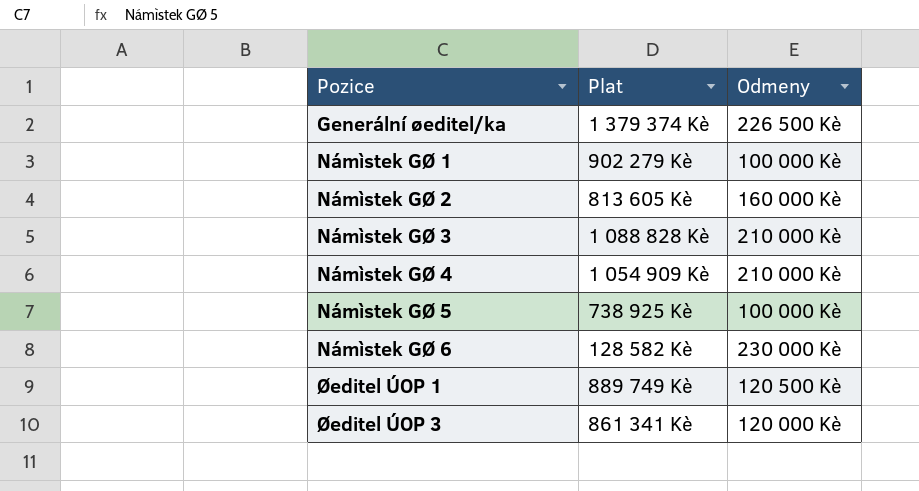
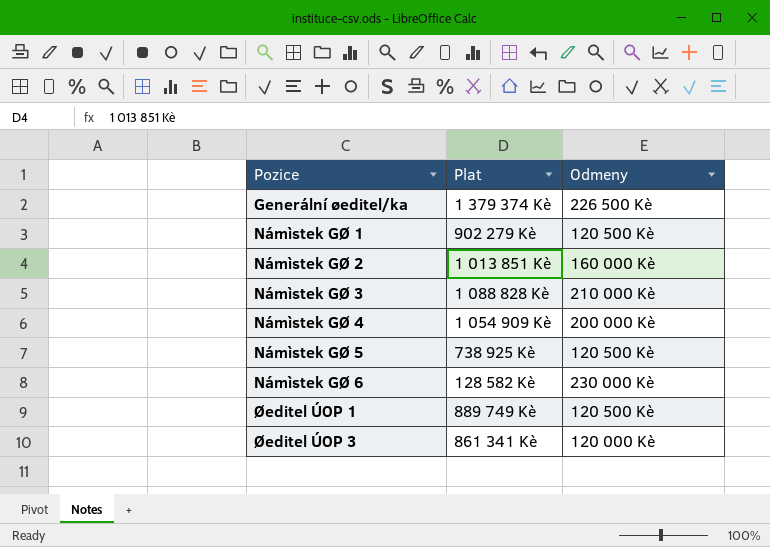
Námìstek GØ 1 | Odmeny: 100 000 Kè -> 120 500 Kè
Námìstek GØ 2 | Plat: 813 605 Kè -> 1 013 851 Kè
Námìstek GØ 4 | Odmeny: 210 000 Kè -> 200 000 Kè
Námìstek GØ 5 | Odmeny: 100 000 Kè -> 120 500 Kè

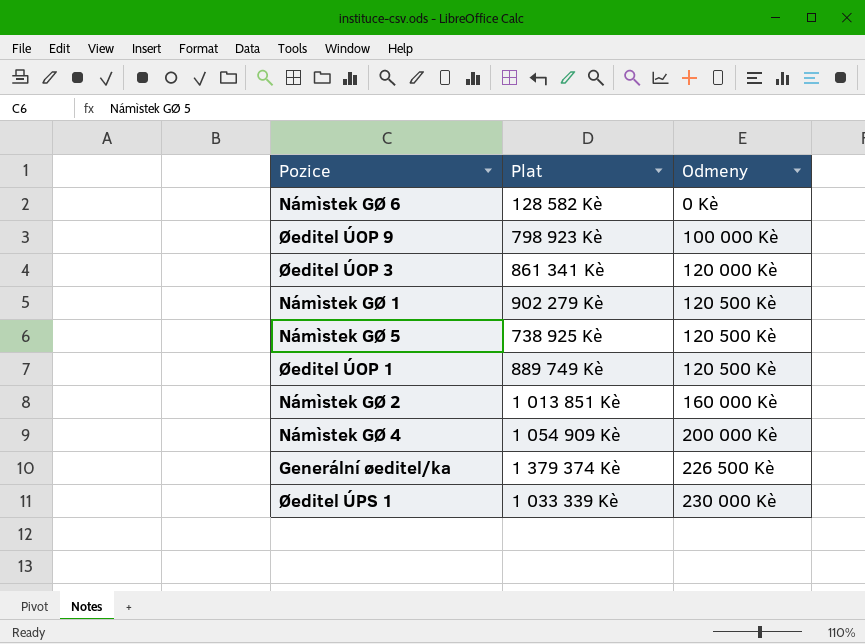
row order: Pozice ascending -> Odmeny ascending
row Námìstek GØ 3: 1 088 828 Kè | 210 000 Kè -> none
Námìstek GØ 6 | Odmeny: 230 000 Kè -> 0 Kè
row Øeditel ÚOP 9: none -> 798 923 Kè | 100 000 Kè
row Øeditel ÚPS 1: none -> 1 033 339 Kè | 230 000 Kè

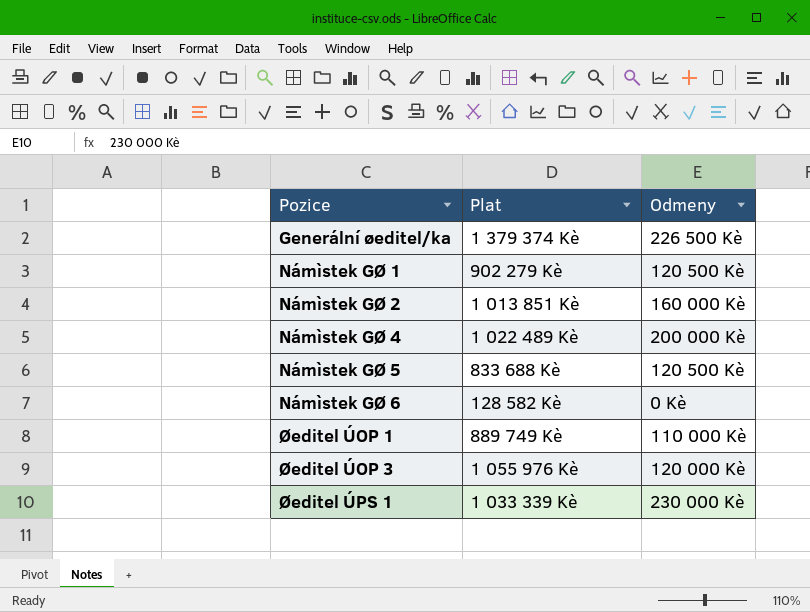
row order: Odmeny ascending -> Pozice ascending
row Øeditel ÚOP 9: 798 923 Kè | 100 000 Kè -> none
Námìstek GØ 4 | Plat: 1 054 909 Kè -> 1 022 489 Kè
Námìstek GØ 5 | Plat: 738 925 Kè -> 833 688 Kè
Øeditel ÚOP 1 | Odmeny: 120 500 Kè -> 110 000 Kè
Øeditel ÚOP 3 | Plat: 861 341 Kè -> 1 055 976 Kè

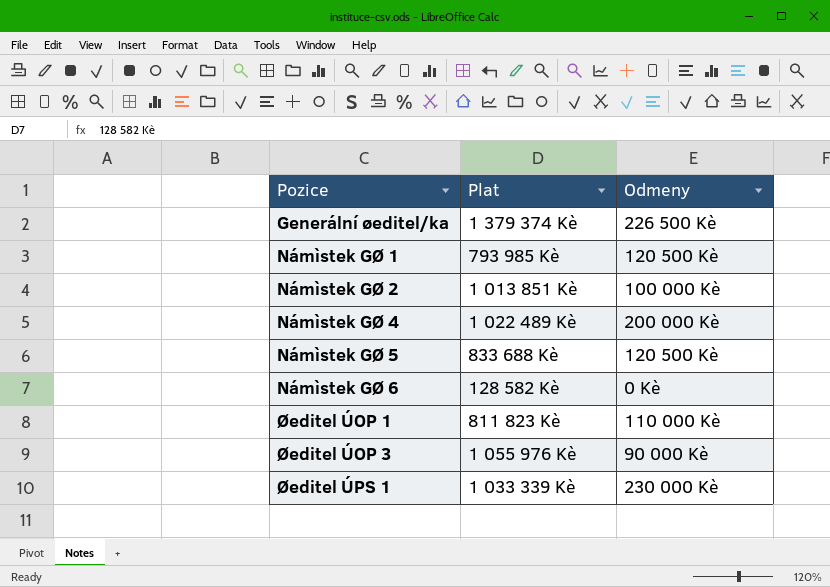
Námìstek GØ 1 | Plat: 902 279 Kè -> 793 985 Kè
Námìstek GØ 2 | Odmeny: 160 000 Kè -> 100 000 Kè
Øeditel ÚOP 1 | Plat: 889 749 Kè -> 811 823 Kè
Øeditel ÚOP 3 | Odmeny: 120 000 Kè -> 90 000 Kè

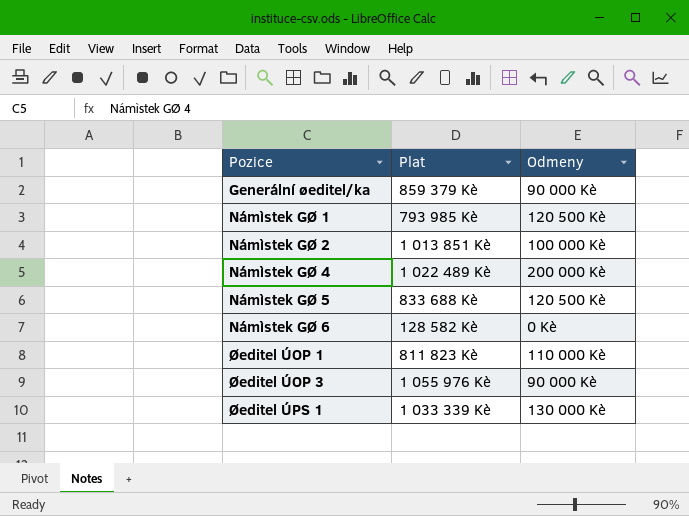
Generální øeditel/ka | Plat: 1 379 374 Kè -> 859 379 Kè
Generální øeditel/ka | Odmeny: 226 500 Kè -> 90 000 Kè
Øeditel ÚPS 1 | Odmeny: 230 000 Kè -> 130 000 Kè

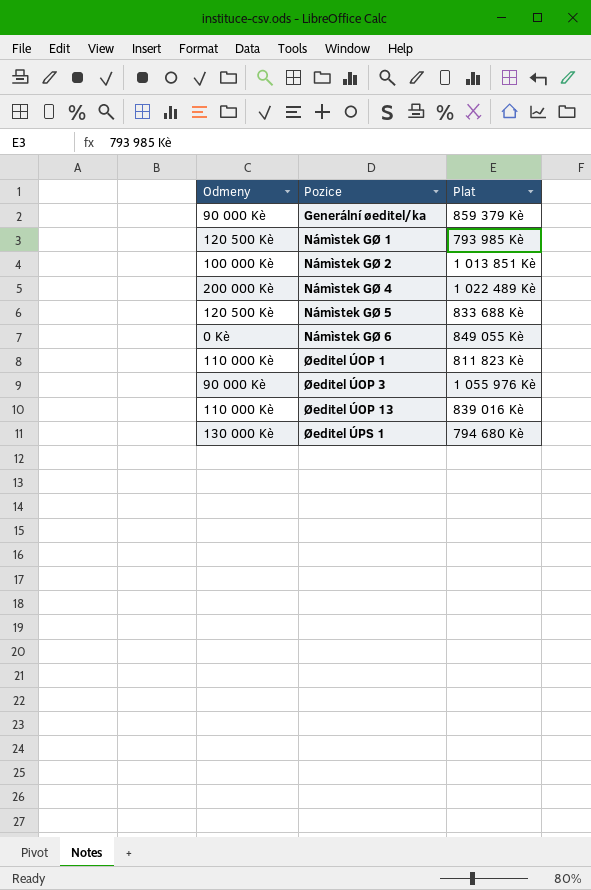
column Odmeny | position: 3 -> 1
Námìstek GØ 6 | Plat: 128 582 Kè -> 849 055 Kè
row Øeditel ÚOP 13: none -> 110 000 Kè | 839 016 Kè
Øeditel ÚPS 1 | Plat: 1 033 339 Kè -> 794 680 Kè

